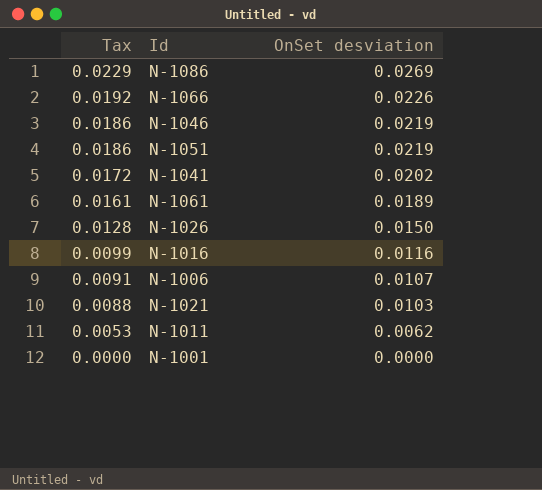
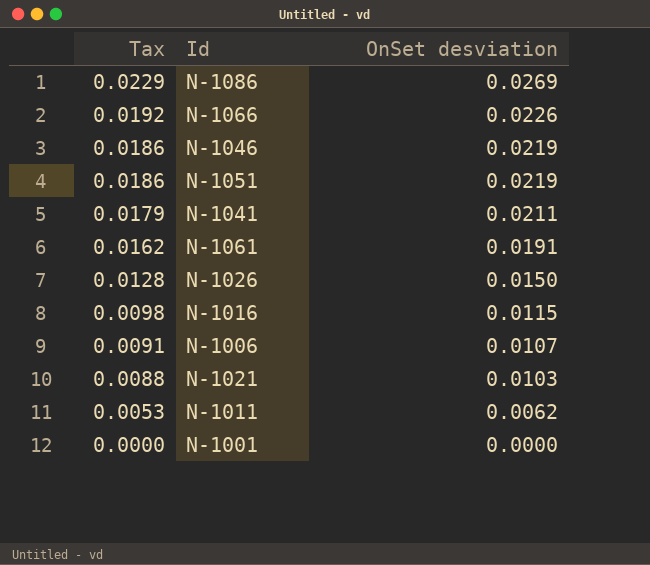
N-1041 | Tax: 0.0172 -> 0.0179
N-1041 | OnSet desviation: 0.0202 -> 0.0211
N-1061 | Tax: 0.0161 -> 0.0162
N-1061 | OnSet desviation: 0.0189 -> 0.0191
N-1016 | Tax: 0.0099 -> 0.0098
N-1016 | OnSet desviation: 0.0116 -> 0.0115

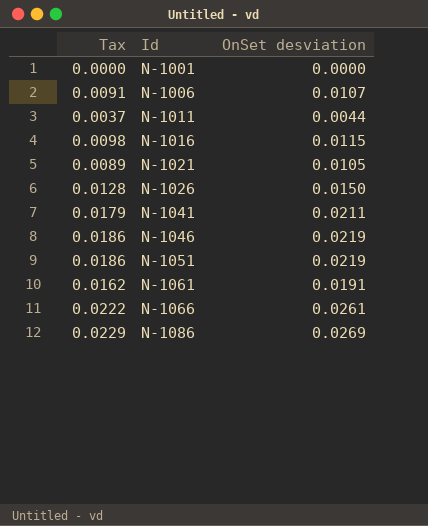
row order: Tax descending -> Id ascending
N-1011 | Tax: 0.0053 -> 0.0037
N-1011 | OnSet desviation: 0.0062 -> 0.0044
N-1021 | Tax: 0.0088 -> 0.0089
N-1021 | OnSet desviation: 0.0103 -> 0.0105
N-1066 | Tax: 0.0192 -> 0.0222
N-1066 | OnSet desviation: 0.0226 -> 0.0261

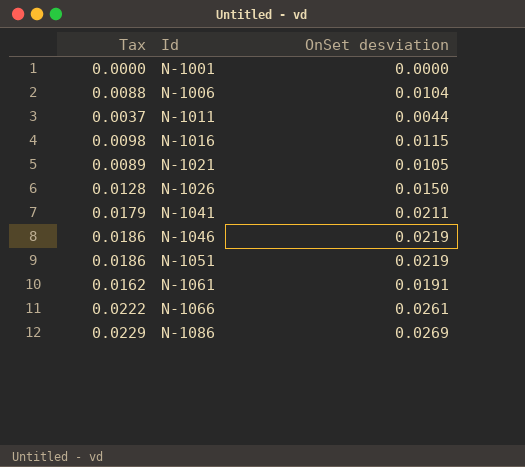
N-1006 | Tax: 0.0091 -> 0.0088
N-1006 | OnSet desviation: 0.0107 -> 0.0104

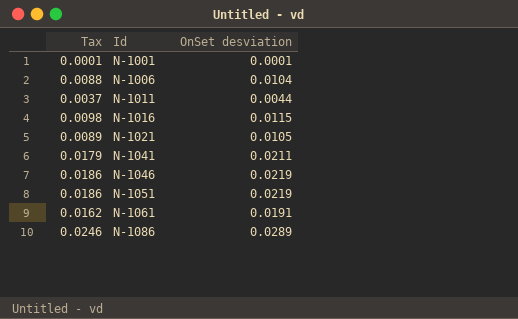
row N-1026: 0.0128 | 0.0150 -> none
row N-1066: 0.0222 | 0.0261 -> none
N-1001 | Tax: 0.0000 -> 0.0001
N-1001 | OnSet desviation: 0.0000 -> 0.0001
N-1086 | Tax: 0.0229 -> 0.0246
N-1086 | OnSet desviation: 0.0269 -> 0.0289

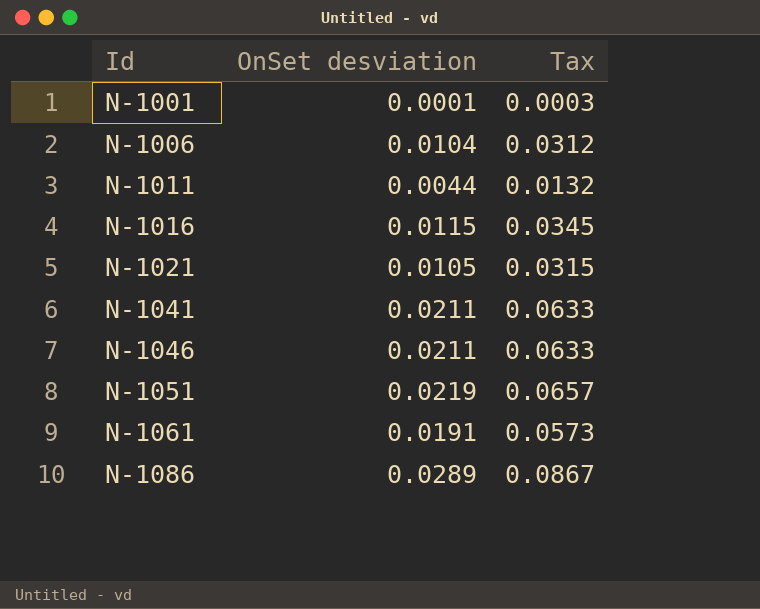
column Tax | formula: [OnSet desviation] * 0.85 -> [OnSet desviation] * 3
column Tax | position: 1 -> 3
N-1046 | OnSet desviation: 0.0219 -> 0.0211

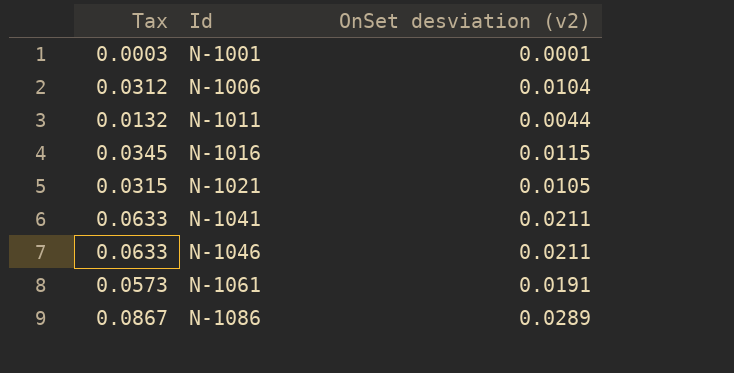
column Tax | position: 3 -> 1
column name: OnSet desviation -> OnSet desviation (v2)
row N-1051: 0.0219 | 0.0657 -> none

